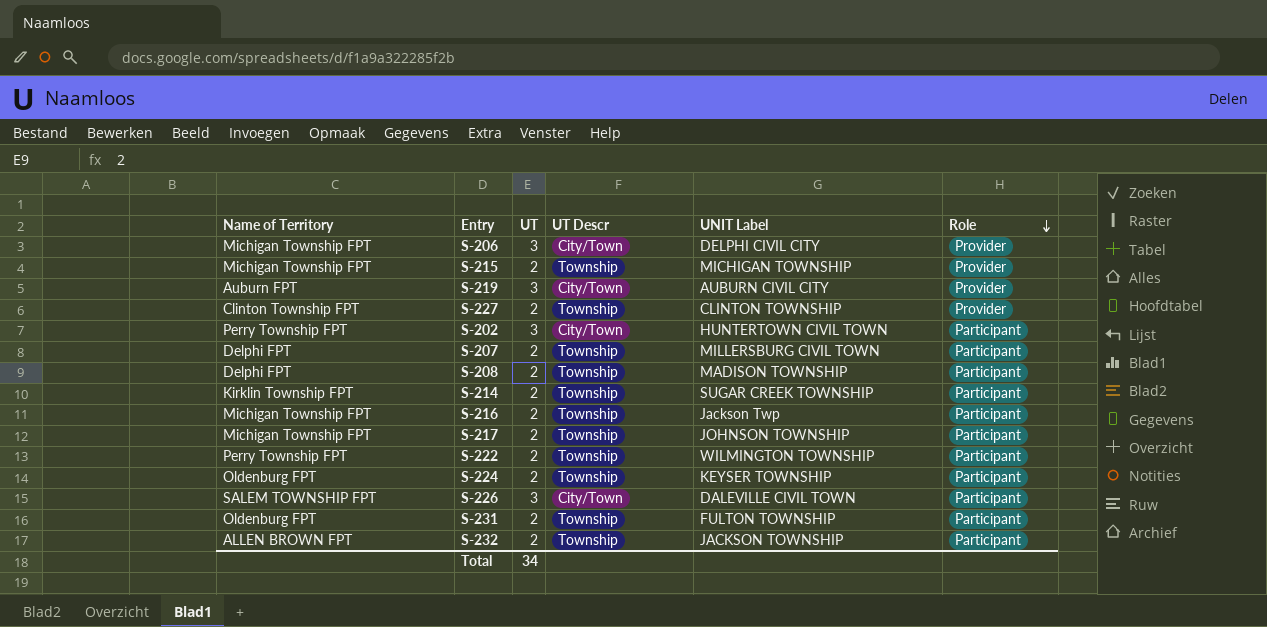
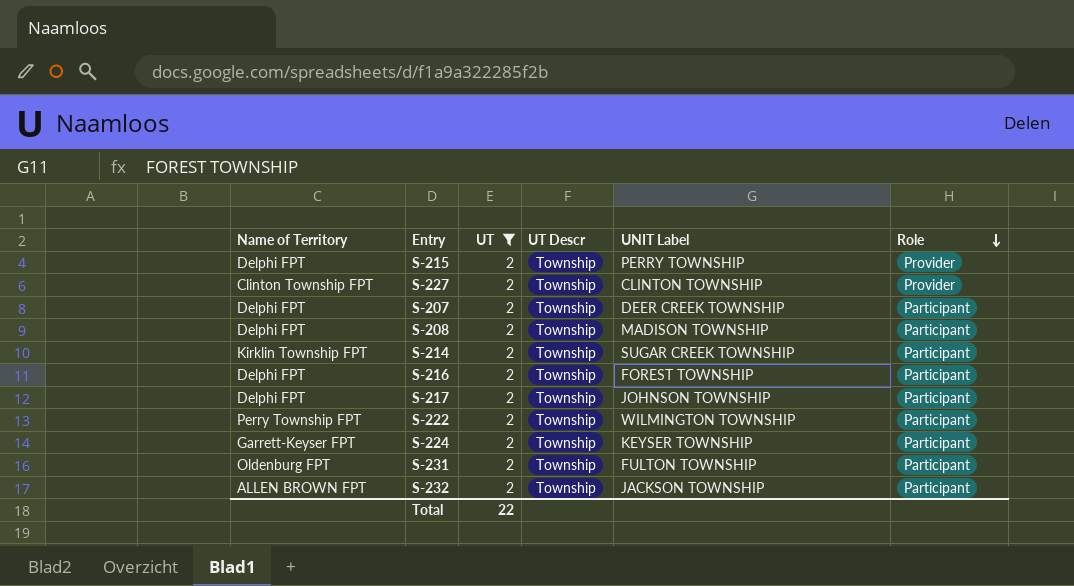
filter: none -> UT = 2
S-215 | Name of Territory: Michigan Township FPT -> Delphi FPT
S-215 | UNIT Label: MICHIGAN TOWNSHIP -> PERRY TOWNSHIP
S-207 | UNIT Label: MILLERSBURG CIVIL TOWN -> DEER CREEK TOWNSHIP
S-216 | Name of Territory: Michigan Township FPT -> Delphi FPT
S-216 | UNIT Label: Jackson Twp -> FOREST TOWNSHIP
S-217 | Name of Territory: Michigan Township FPT -> Delphi FPT
S-224 | Name of Territory: Oldenburg FPT -> Garrett-Keyser FPT
Total | UT: 34 -> 22

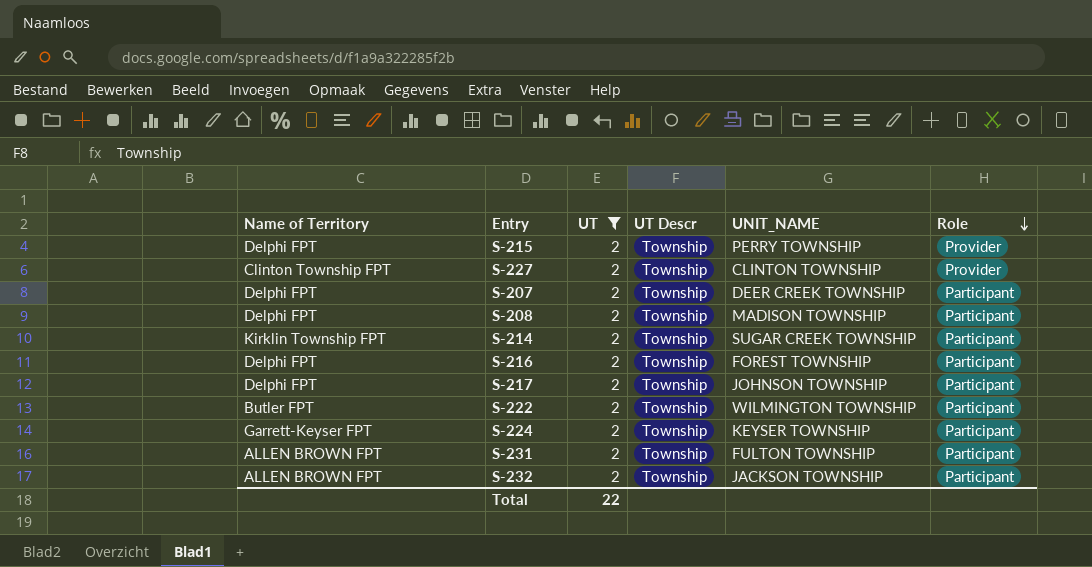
column name: UNIT Label -> UNIT_NAME
S-222 | Name of Territory: Perry Township FPT -> Butler FPT
S-231 | Name of Territory: Oldenburg FPT -> ALLEN BROWN FPT

